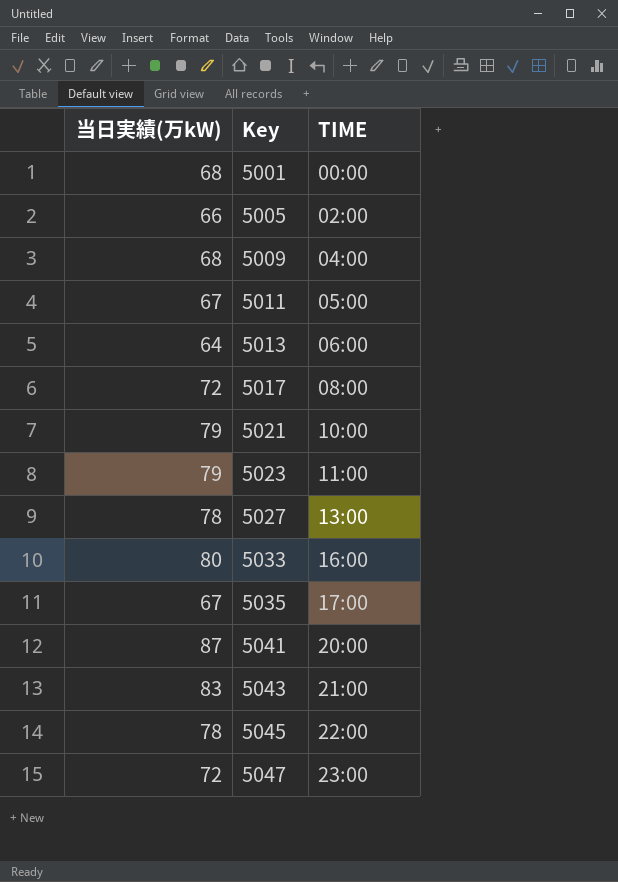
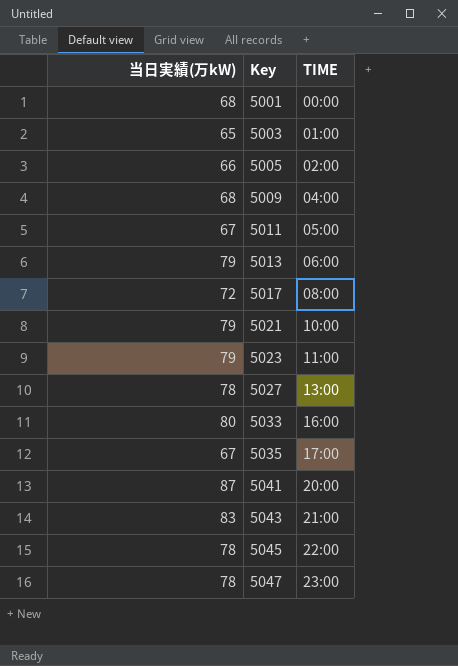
row 5003: none -> 65 | 01:00
5013 | 当日実績(万kW): 64 -> 79
5047 | 当日実績(万kW): 72 -> 78

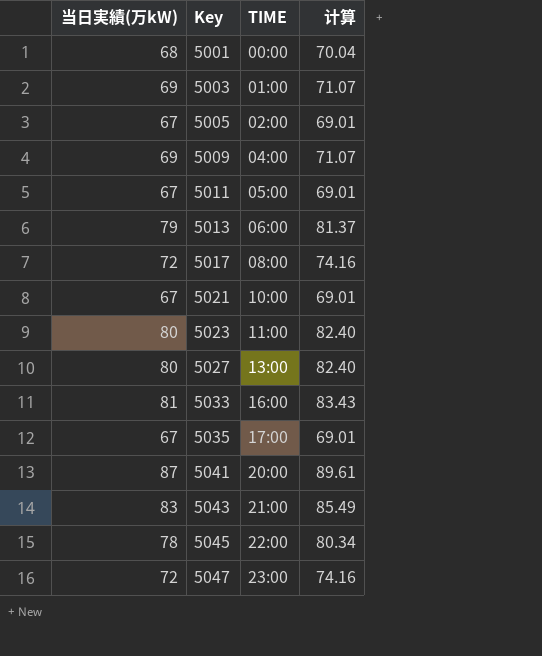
column 计算 | formula: none -> [当日実績(万kW)] * 1.03
5003 | 当日実績(万kW): 65 -> 69
5005 | 当日実績(万kW): 66 -> 67
5009 | 当日実績(万kW): 68 -> 69
5021 | 当日実績(万kW): 79 -> 67
5023 | 当日実績(万kW): 79 -> 80
5027 | 当日実績(万kW): 78 -> 80
5033 | 当日実績(万kW): 80 -> 81
5047 | 当日実績(万kW): 78 -> 72

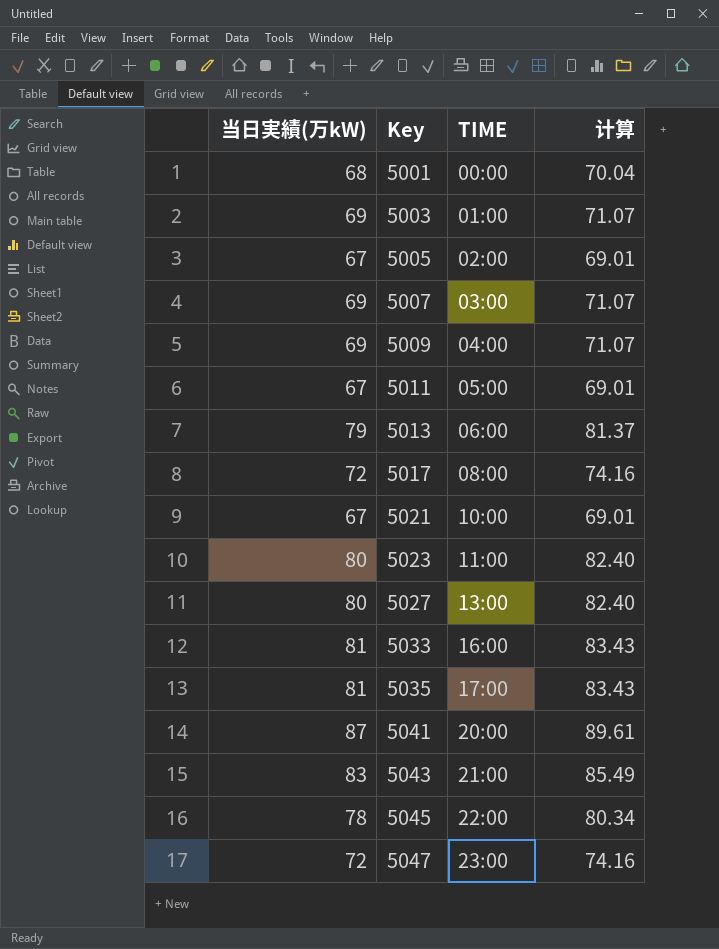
row 5007: none -> 69 | 03:00 | 71.07
5035 | 当日実績(万kW): 67 -> 81
5035 | 计算: 69.01 -> 83.43

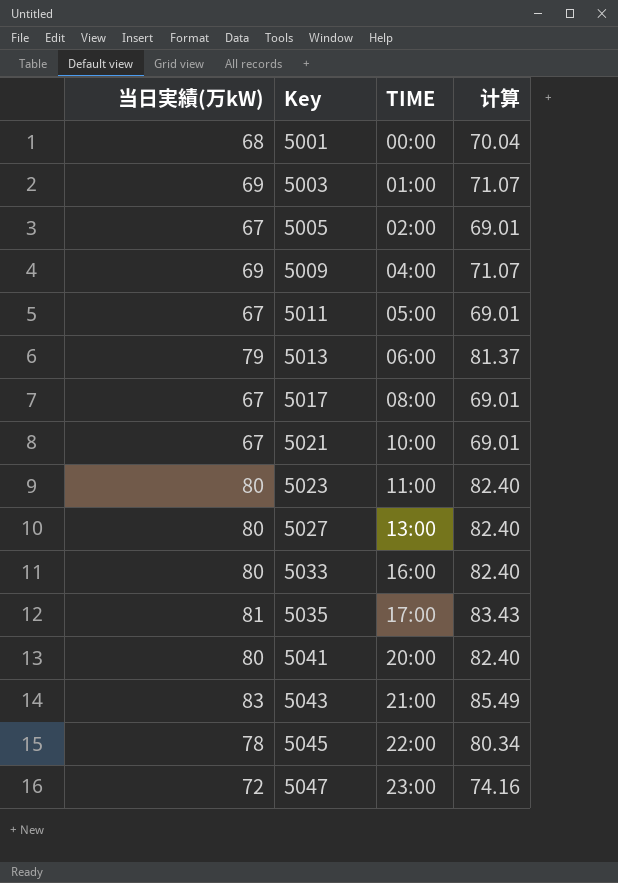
row 5007: 69 | 03:00 | 71.07 -> none
5017 | 当日実績(万kW): 72 -> 67
5017 | 计算: 74.16 -> 69.01
5033 | 当日実績(万kW): 81 -> 80
5033 | 计算: 83.43 -> 82.40
5041 | 当日実績(万kW): 87 -> 80
5041 | 计算: 89.61 -> 82.40

